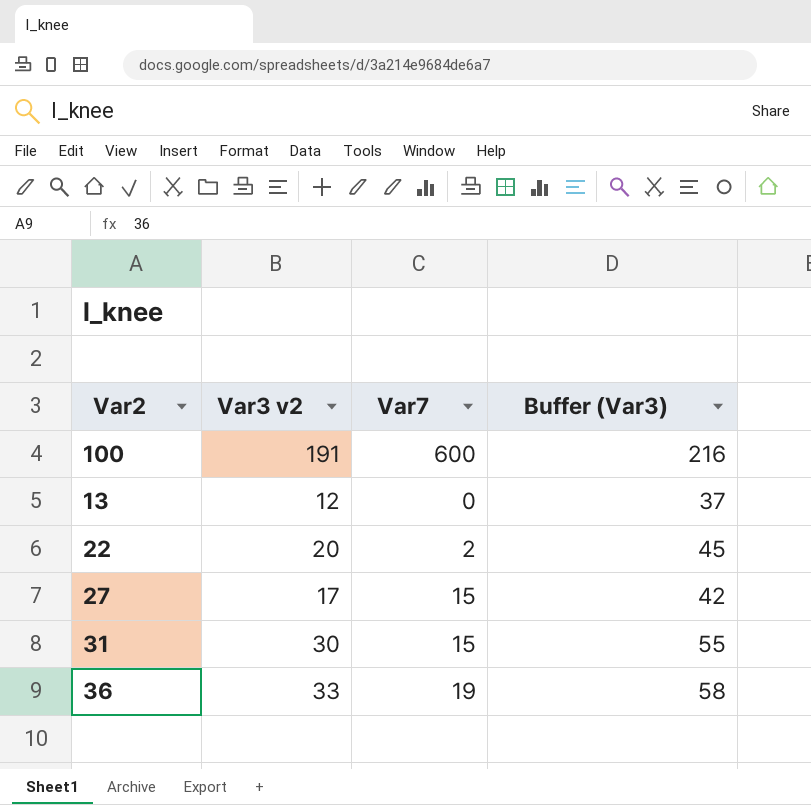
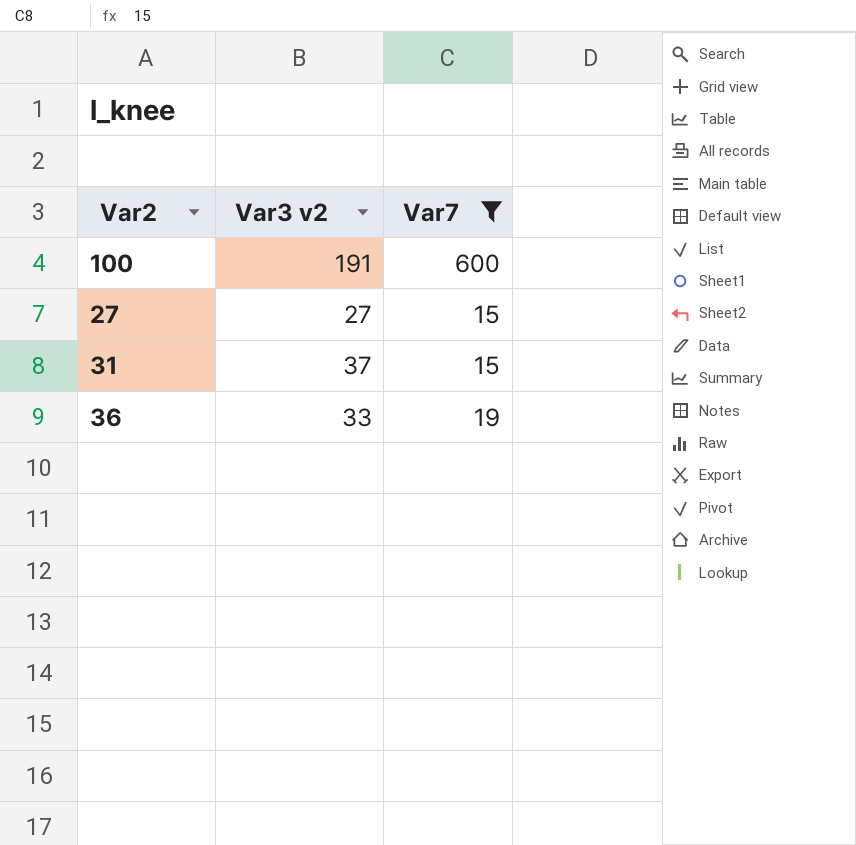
filter: none -> Var7 >= 15
column Buffer (Var3) | formula: [Var3 v2] + 25 -> none
27 | Var3 v2: 17 -> 27
31 | Var3 v2: 30 -> 37

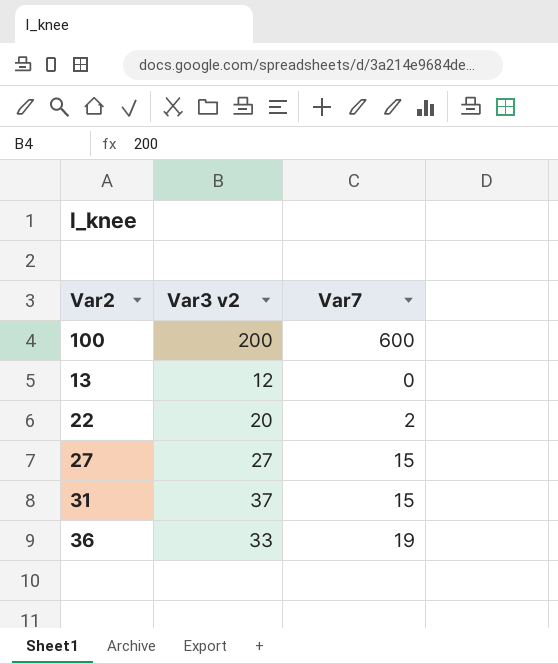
filter: Var7 >= 15 -> none
100 | Var3 v2: 191 -> 200

